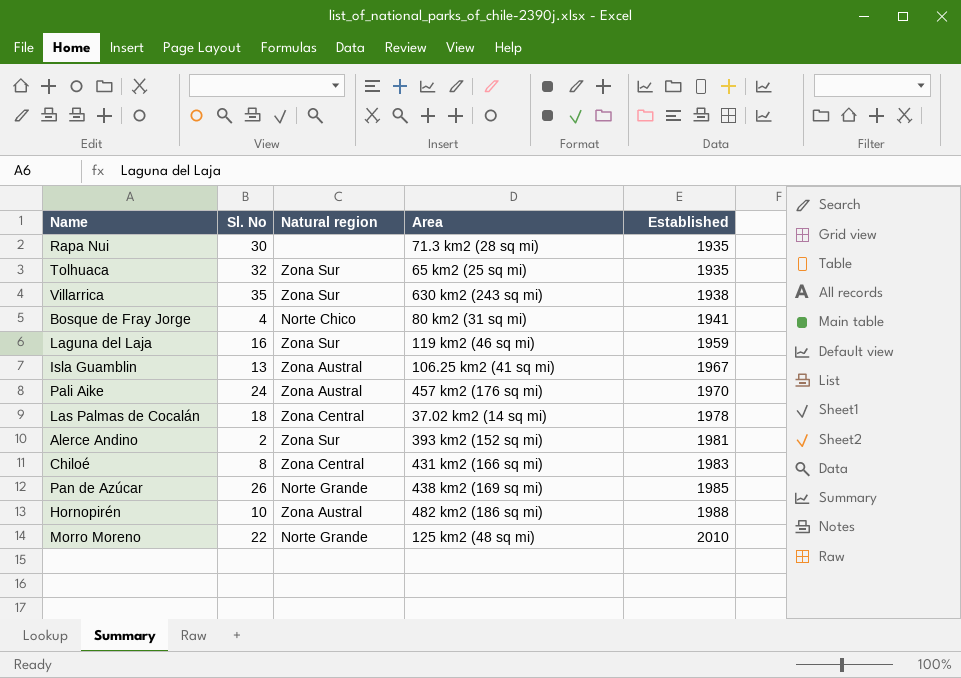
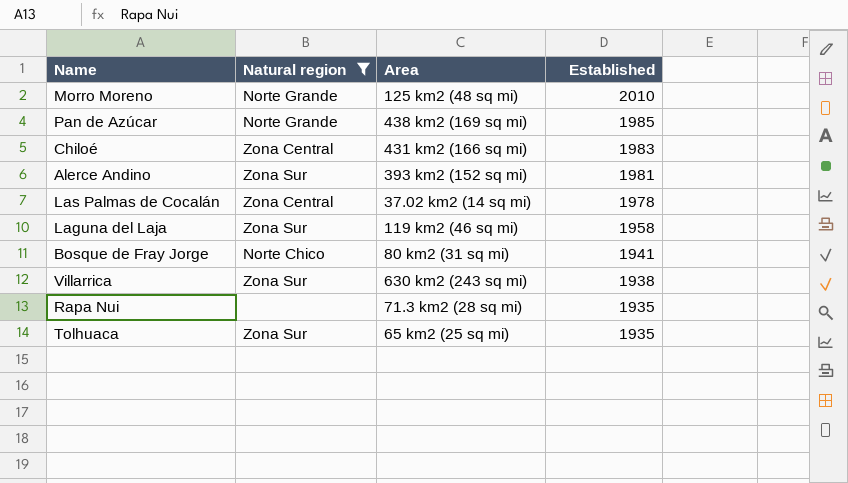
filter: none -> Natural region != Zona Austral
row order: Established ascending -> Established descending
column Sl. No | position: 2 -> none
Laguna del Laja | Established: 1959 -> 1958

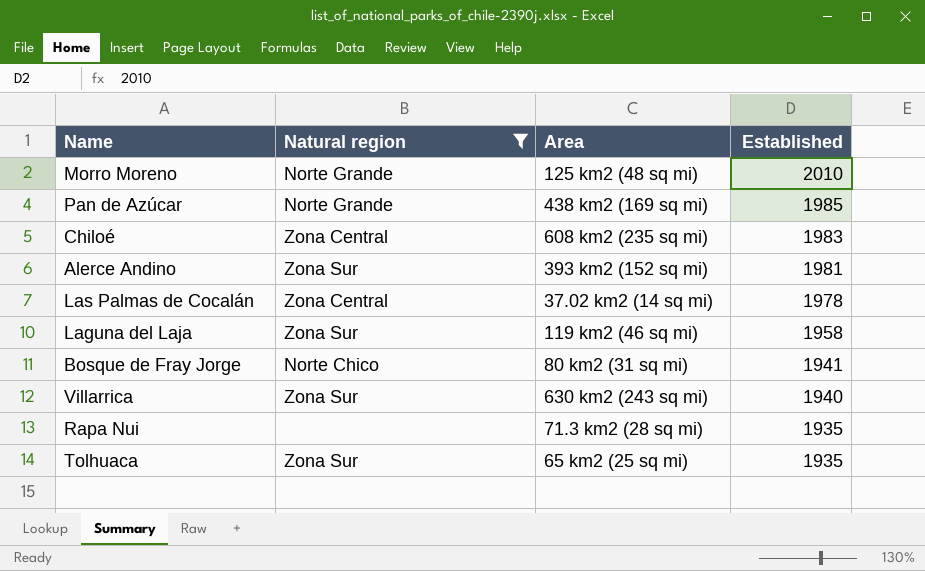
Chiloé | Area: 431 km2 (166 sq mi) -> 608 km2 (235 sq mi)
Villarrica | Established: 1938 -> 1940

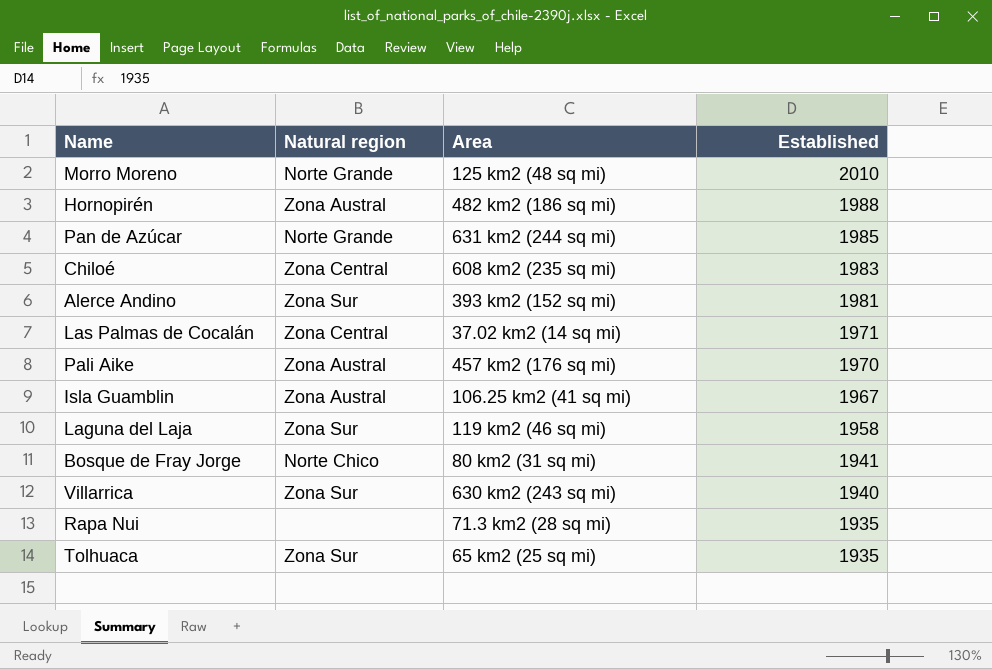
filter: Natural region != Zona Austral -> none
Pan de Azúcar | Area: 438 km2 (169 sq mi) -> 631 km2 (244 sq mi)
Las Palmas de Cocalán | Established: 1978 -> 1971

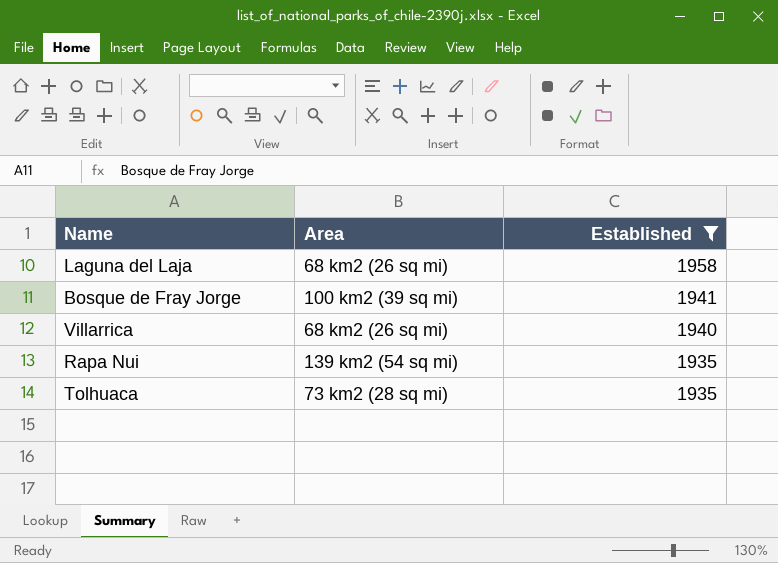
filter: none -> Established <= 1958
column Natural region | position: 2 -> none
Laguna del Laja | Area: 119 km2 (46 sq mi) -> 68 km2 (26 sq mi)
Bosque de Fray Jorge | Area: 80 km2 (31 sq mi) -> 100 km2 (39 sq mi)
Villarrica | Area: 630 km2 (243 sq mi) -> 68 km2 (26 sq mi)
Rapa Nui | Area: 71.3 km2 (28 sq mi) -> 139 km2 (54 sq mi)
Tolhuaca | Area: 65 km2 (25 sq mi) -> 73 km2 (28 sq mi)

